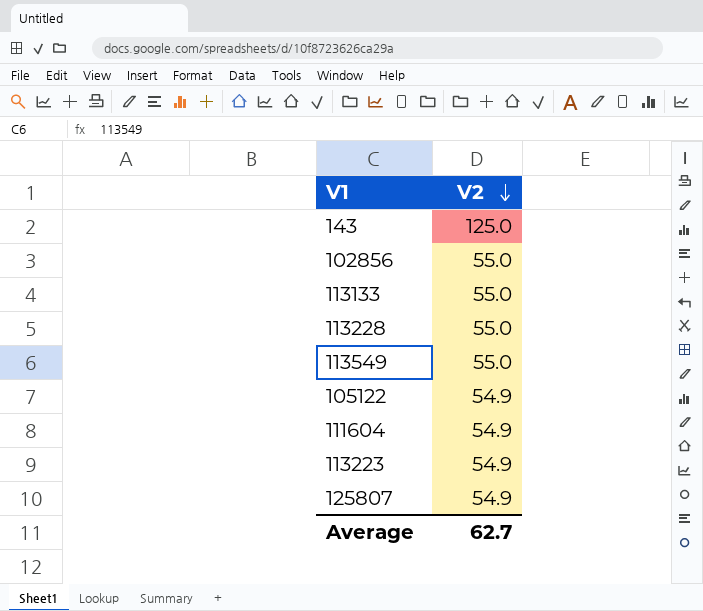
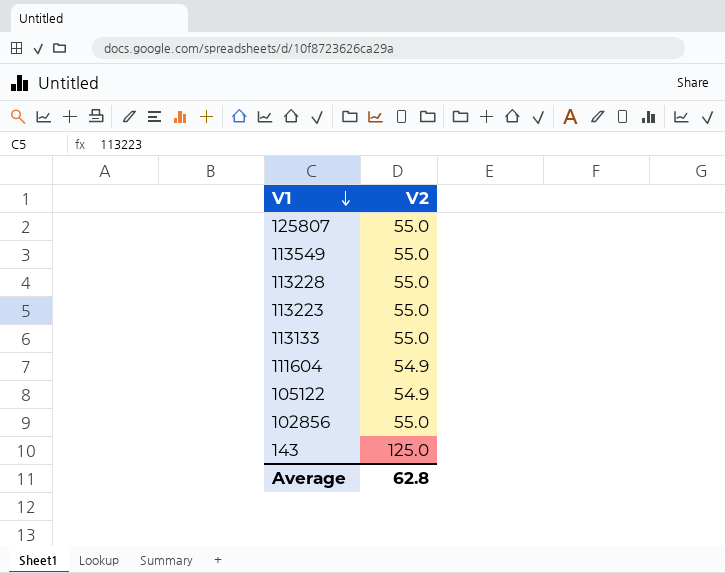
row order: V2 descending -> V1 descending
125807 | V2: 54.9 -> 55.0
113223 | V2: 54.9 -> 55.0
Average | V2: 62.7 -> 62.8

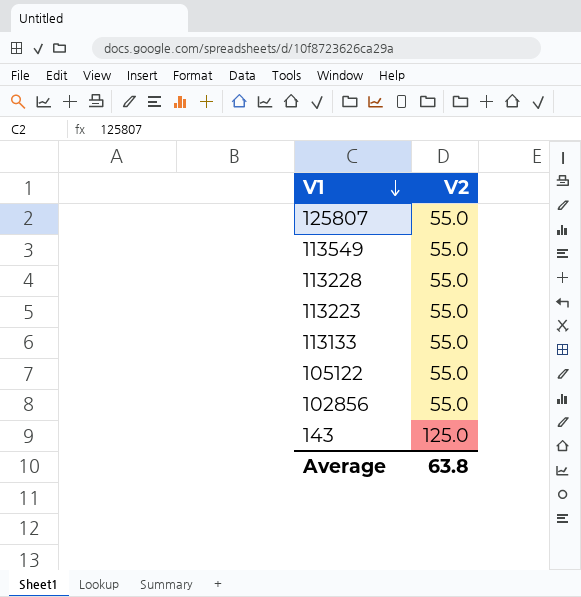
row 111604: 54.9 -> none
105122 | V2: 54.9 -> 55.0
Average | V2: 62.8 -> 63.8

